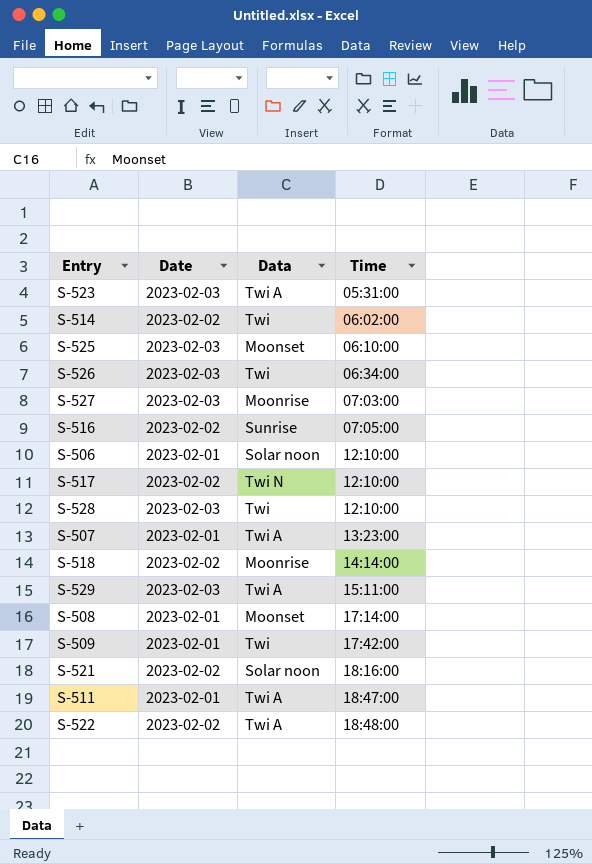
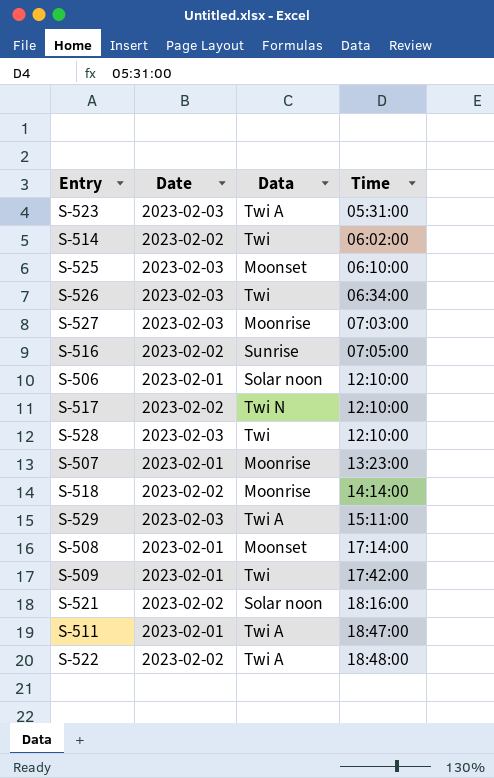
S-507 | Data: Twi A -> Moonrise

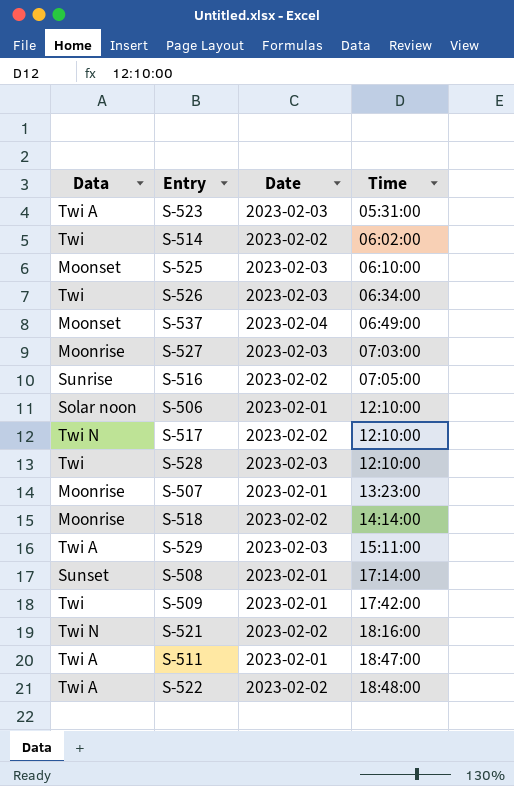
column Data | position: 3 -> 1
row S-537: none -> Moonset | 2023-02-04 | 06:49:00
S-508 | Data: Moonset -> Sunset
S-521 | Data: Solar noon -> Twi N

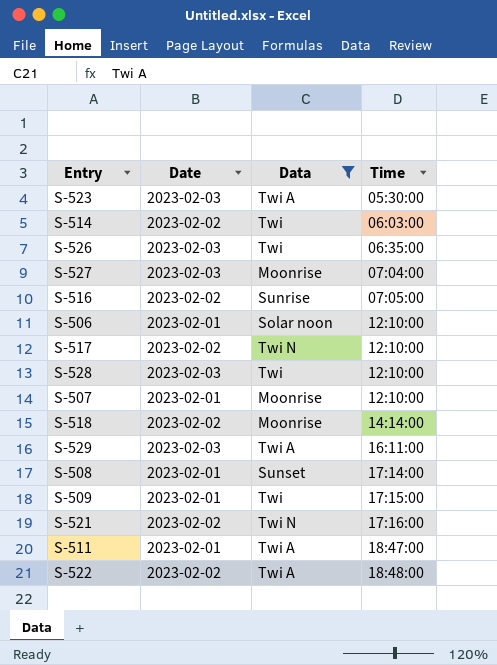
filter: none -> Data != Moonset
column Data | position: 1 -> 3
S-523 | Time: 05:31:00 -> 05:30:00
S-514 | Time: 06:02:00 -> 06:03:00
S-526 | Time: 06:34:00 -> 06:35:00
S-527 | Time: 07:03:00 -> 07:04:00
S-507 | Time: 13:23:00 -> 12:10:00
S-529 | Time: 15:11:00 -> 16:11:00
S-509 | Time: 17:42:00 -> 17:15:00
S-521 | Time: 18:16:00 -> 17:16:00

